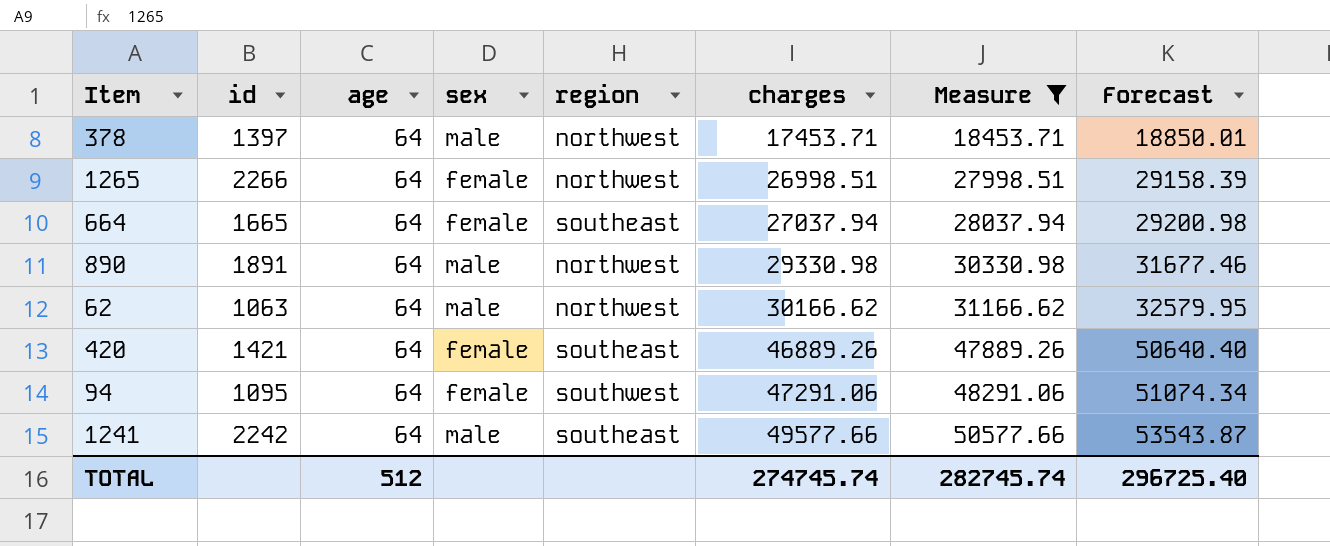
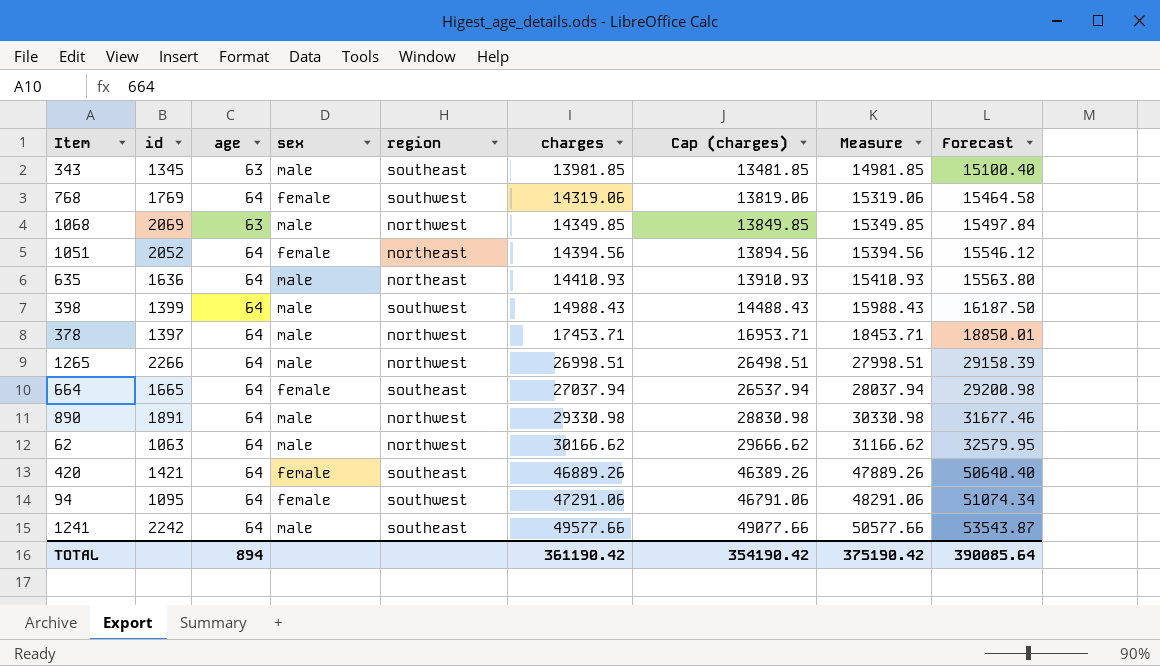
filter: Measure >= 18453.71 -> none
column Cap (charges) | formula: none -> [charges] - 500
1265 | sex: female -> male
TOTAL | age: 512 -> 894
TOTAL | charges: 274745.74 -> 361190.42
TOTAL | Measure: 282745.74 -> 375190.42
TOTAL | Forecast: 296725.40 -> 390085.64

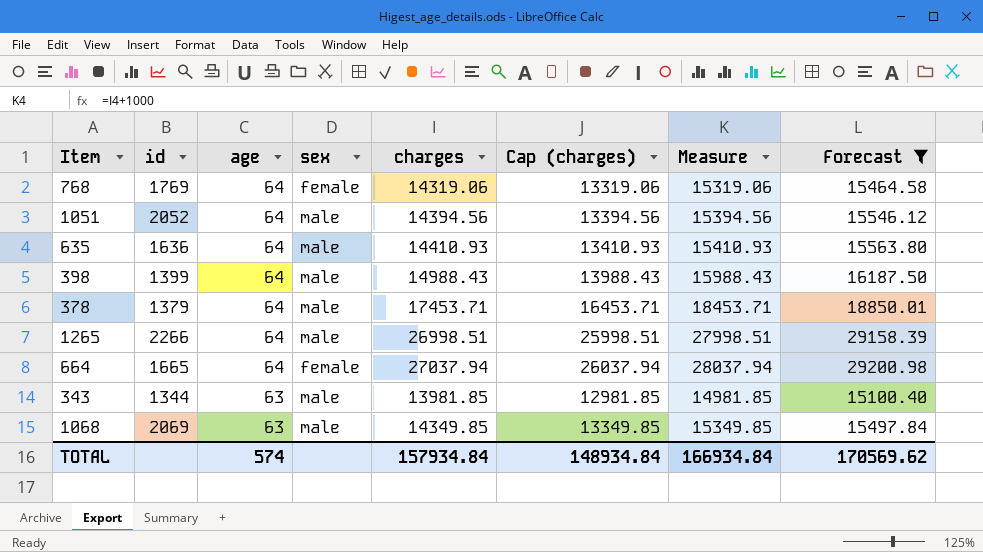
filter: none -> Forecast <= 29200.98
row order: charges ascending -> age descending
column region | position: 5 -> none
column Cap (charges) | formula: [charges] - 500 -> [charges] - 1000
1051 | sex: female -> male
378 | id: 1397 -> 1379
343 | id: 1345 -> 1344
TOTAL | age: 894 -> 574
TOTAL | charges: 361190.42 -> 157934.84
TOTAL | Cap (charges): 354190.42 -> 148934.84
TOTAL | Measure: 375190.42 -> 166934.84
TOTAL | Forecast: 390085.64 -> 170569.62

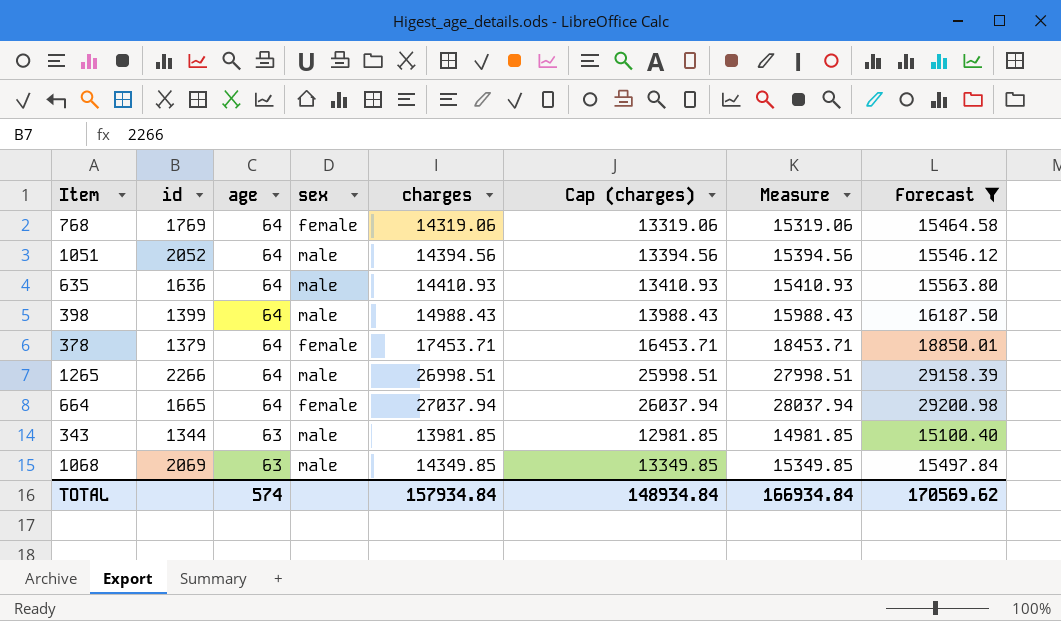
378 | sex: male -> female

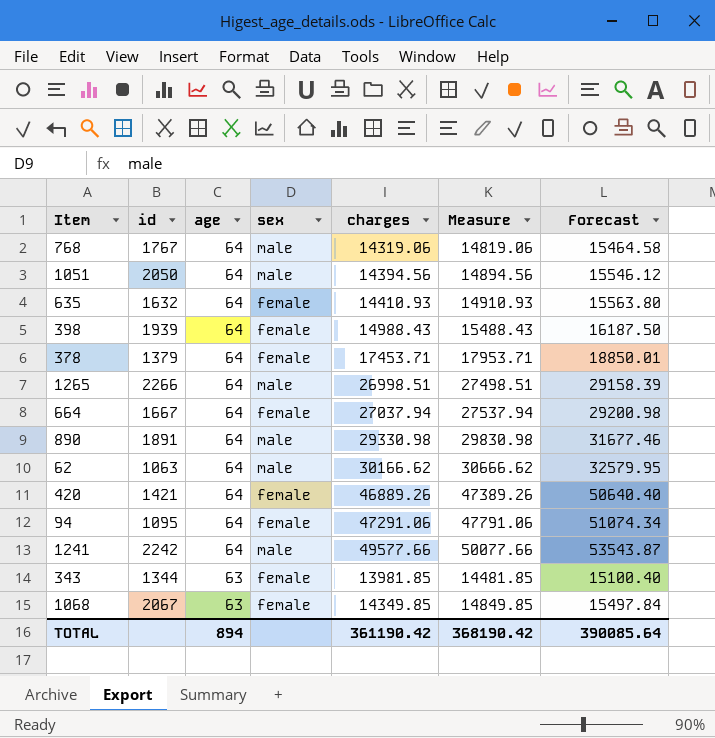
filter: Forecast <= 29200.98 -> none
column Cap (charges) | formula: [charges] - 1000 -> none
column Measure | formula: [charges] + 1000 -> [charges] + 500
768 | id: 1769 -> 1767
768 | sex: female -> male
1051 | id: 2052 -> 2050
635 | id: 1636 -> 1632
635 | sex: male -> female
398 | id: 1399 -> 1939
398 | sex: male -> female
664 | id: 1665 -> 1667
343 | sex: male -> female
1068 | id: 2069 -> 2067
1068 | sex: male -> female
TOTAL | age: 574 -> 894
TOTAL | charges: 157934.84 -> 361190.42
TOTAL | Measure: 166934.84 -> 368190.42
TOTAL | Forecast: 170569.62 -> 390085.64

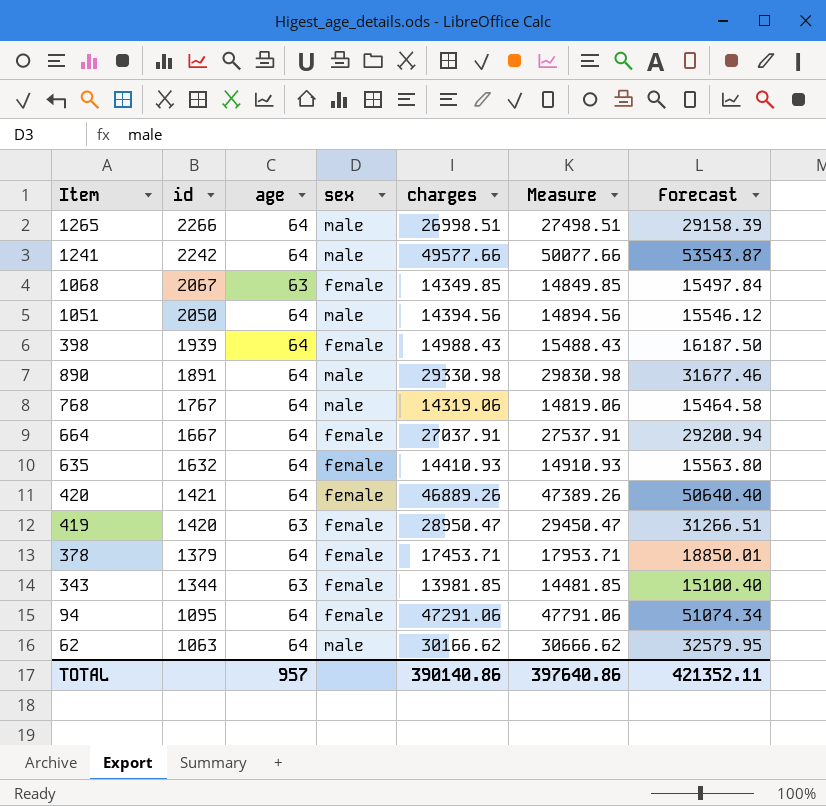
row order: age descending -> id descending
664 | charges: 27037.94 -> 27037.91
664 | Measure: 27537.94 -> 27537.91
664 | Forecast: 29200.98 -> 29200.94
row 419: none -> 1420 | 63 | female | 28950.47 | 29450.47 | 31266.51
TOTAL | age: 894 -> 957
TOTAL | charges: 361190.42 -> 390140.86
TOTAL | Measure: 368190.42 -> 397640.86
TOTAL | Forecast: 390085.64 -> 421352.11

